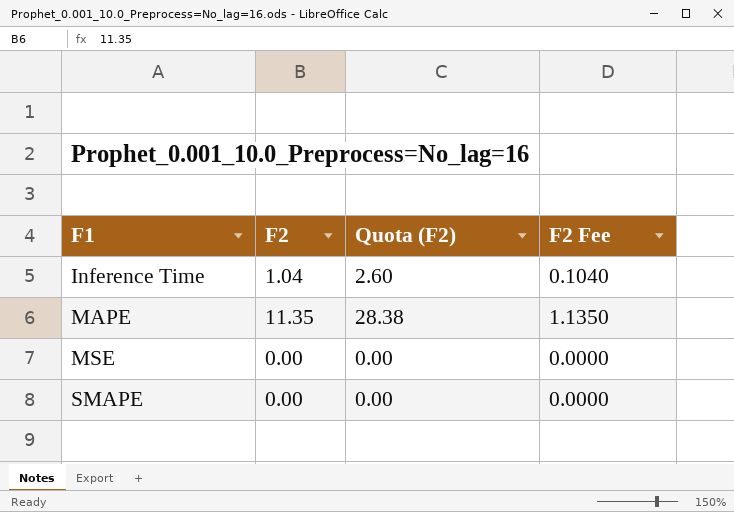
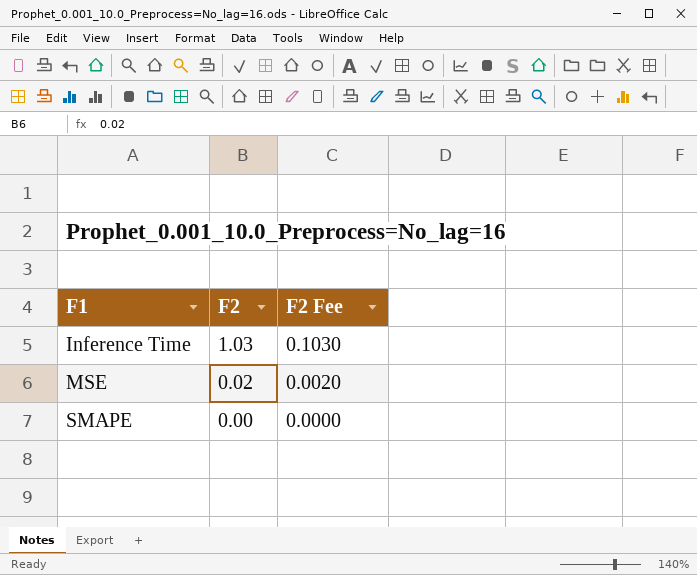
column Quota (F2) | formula: [F2] * 2.5 -> none
row MAPE: 11.35 | 28.38 | 1.1350 -> none
Inference Time | F2: 1.04 -> 1.03
Inference Time | F2 Fee: 0.1040 -> 0.1030
MSE | F2: 0.00 -> 0.02
MSE | F2 Fee: 0.0000 -> 0.0020

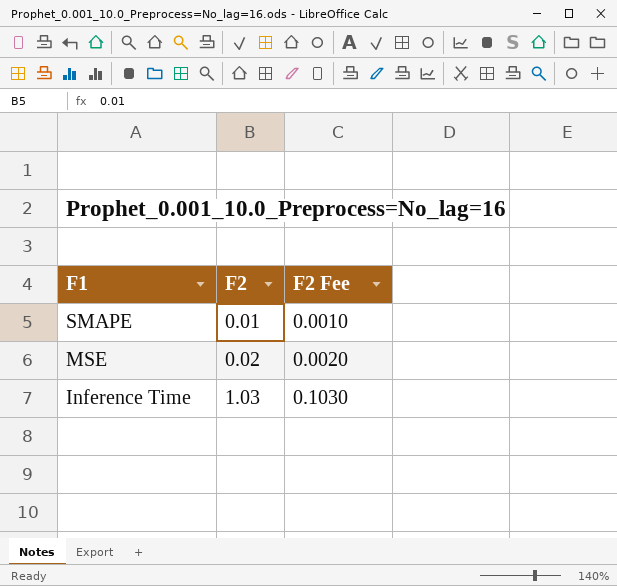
row order: F1 ascending -> F1 descending
SMAPE | F2: 0.00 -> 0.01
SMAPE | F2 Fee: 0.0000 -> 0.0010

